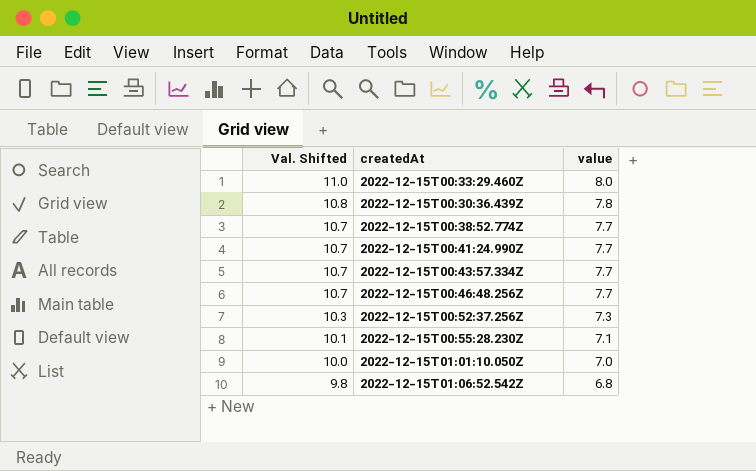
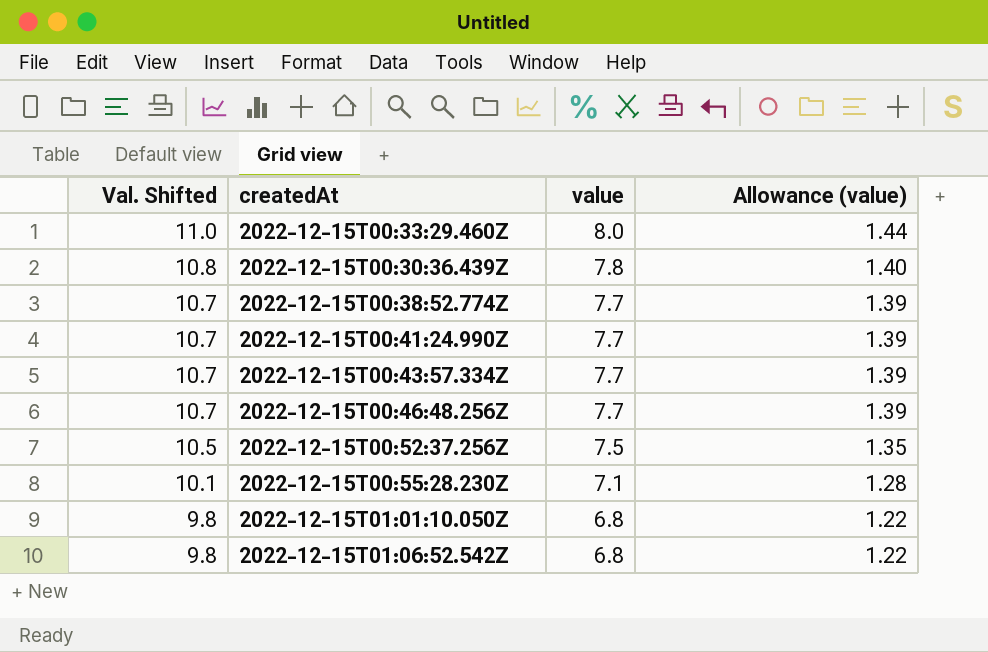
column Allowance (value) | formula: none -> [value] * 0.18
2022-12-15T00:52:37.256Z | Val. Shifted: 10.3 -> 10.5
2022-12-15T00:52:37.256Z | value: 7.3 -> 7.5
2022-12-15T01:01:10.050Z | Val. Shifted: 10.0 -> 9.8
2022-12-15T01:01:10.050Z | value: 7.0 -> 6.8

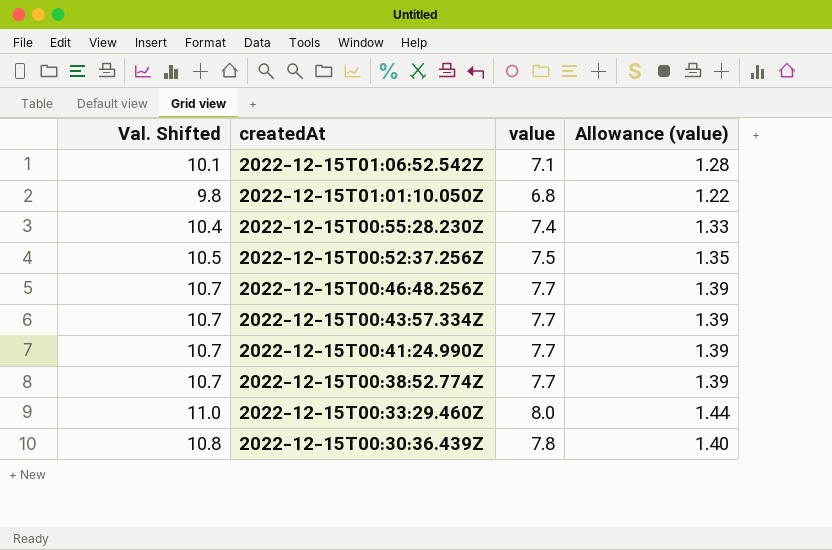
row order: Val. Shifted descending -> createdAt descending
2022-12-15T01:06:52.542Z | Val. Shifted: 9.8 -> 10.1
2022-12-15T01:06:52.542Z | value: 6.8 -> 7.1
2022-12-15T01:06:52.542Z | Allowance (value): 1.22 -> 1.28
2022-12-15T00:55:28.230Z | Val. Shifted: 10.1 -> 10.4
2022-12-15T00:55:28.230Z | value: 7.1 -> 7.4
2022-12-15T00:55:28.230Z | Allowance (value): 1.28 -> 1.33

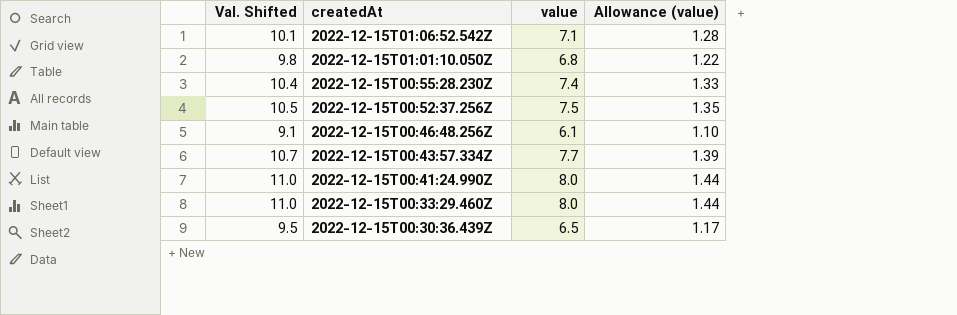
row 2022-12-15T00:38:52.774Z: 10.7 | 7.7 | 1.39 -> none
2022-12-15T00:46:48.256Z | Val. Shifted: 10.7 -> 9.1
2022-12-15T00:46:48.256Z | value: 7.7 -> 6.1
2022-12-15T00:46:48.256Z | Allowance (value): 1.39 -> 1.10
2022-12-15T00:41:24.990Z | Val. Shifted: 10.7 -> 11.0
2022-12-15T00:41:24.990Z | value: 7.7 -> 8.0
2022-12-15T00:41:24.990Z | Allowance (value): 1.39 -> 1.44
2022-12-15T00:30:36.439Z | Val. Shifted: 10.8 -> 9.5
2022-12-15T00:30:36.439Z | value: 7.8 -> 6.5
2022-12-15T00:30:36.439Z | Allowance (value): 1.40 -> 1.17

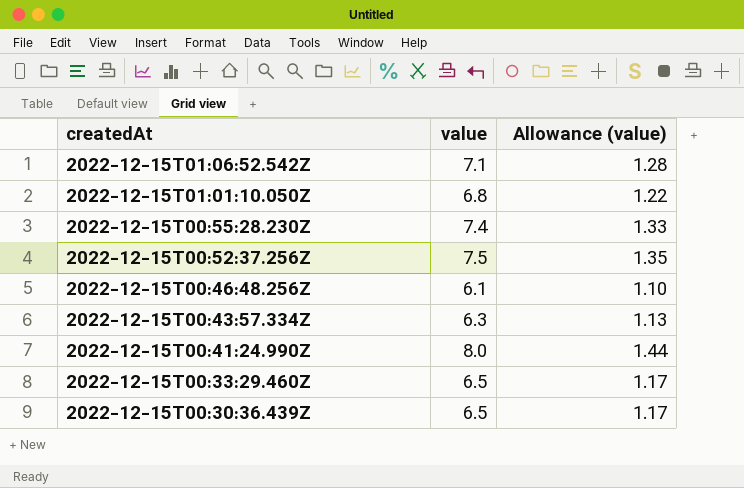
column Val. Shifted | formula: [value] + 3 -> none
2022-12-15T00:43:57.334Z | value: 7.7 -> 6.3
2022-12-15T00:43:57.334Z | Allowance (value): 1.39 -> 1.13
2022-12-15T00:33:29.460Z | value: 8.0 -> 6.5
2022-12-15T00:33:29.460Z | Allowance (value): 1.44 -> 1.17

